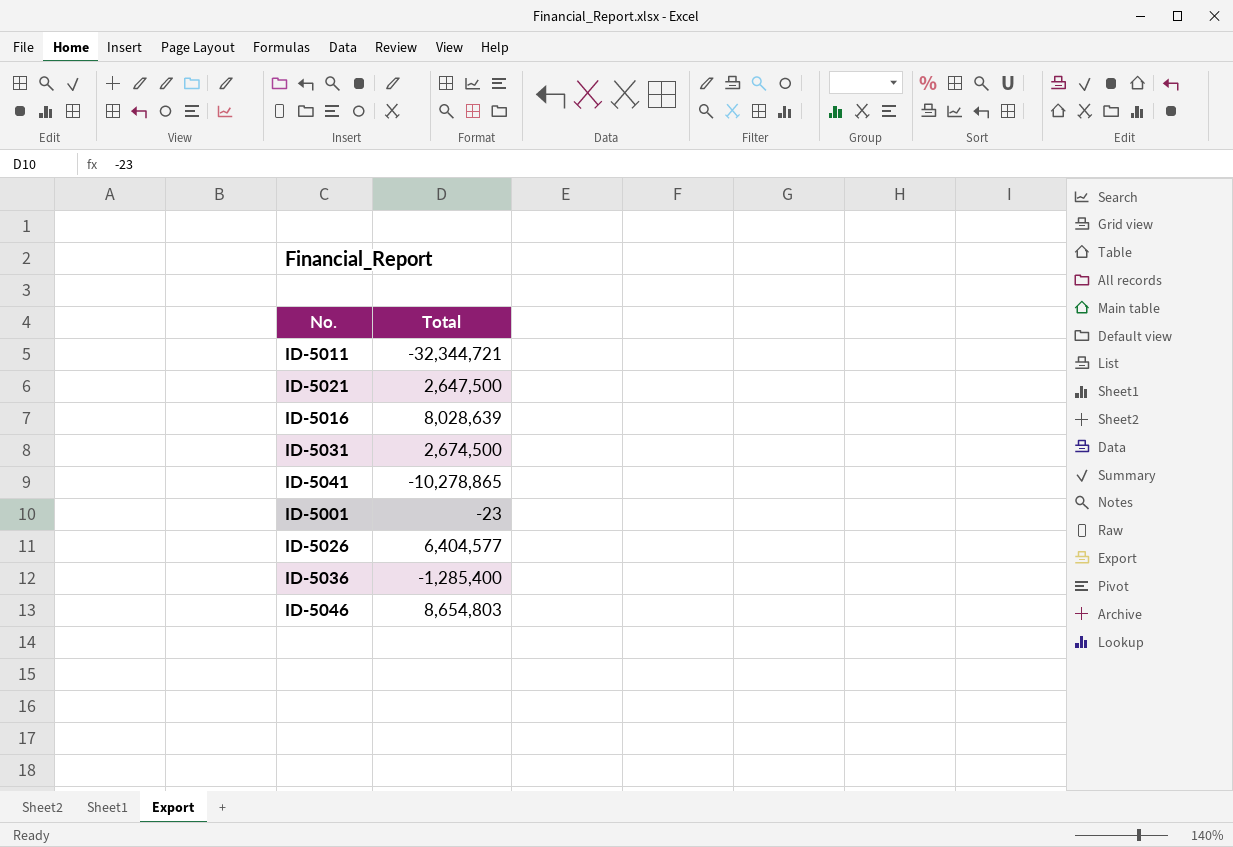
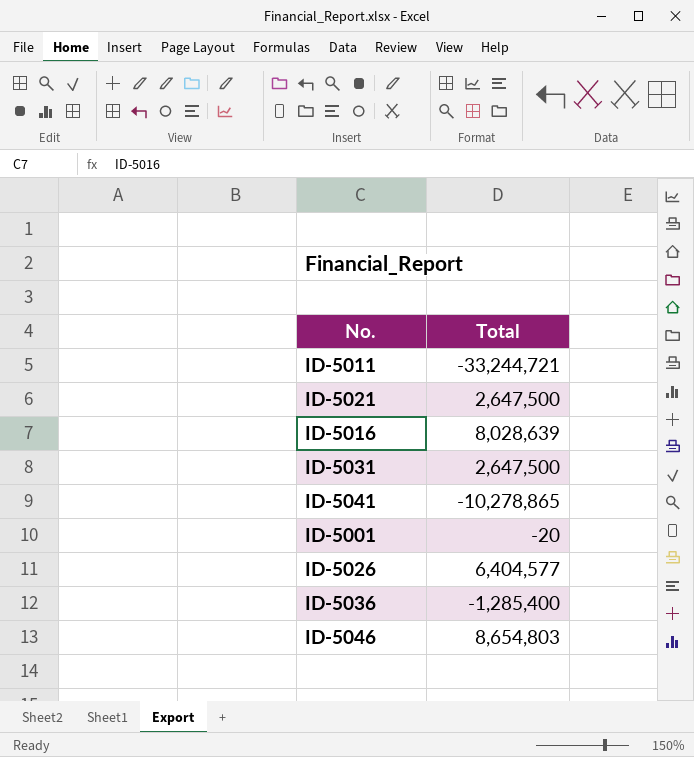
ID-5011 | Total: -32,344,721 -> -33,244,721
ID-5031 | Total: 2,674,500 -> 2,647,500
ID-5001 | Total: -23 -> -20

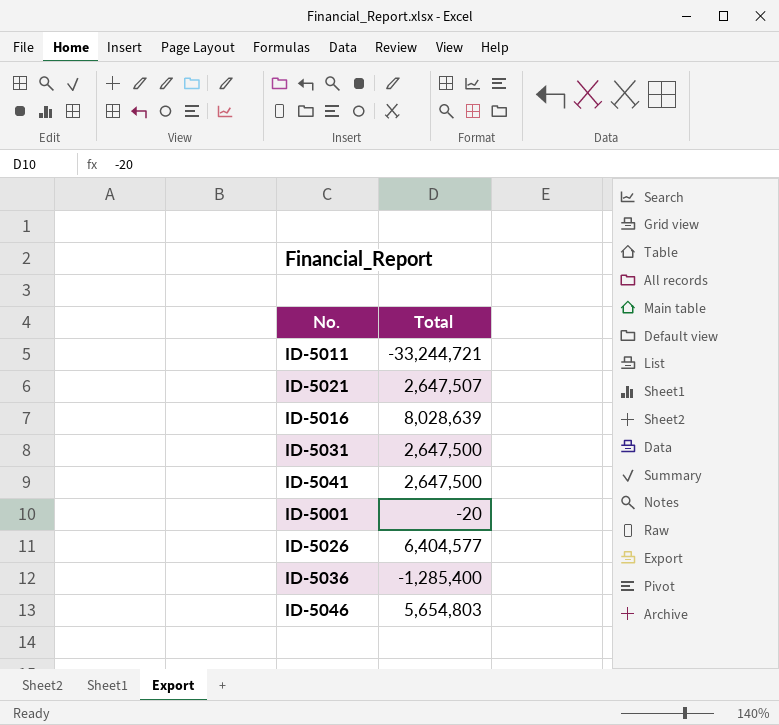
ID-5021 | Total: 2,647,500 -> 2,647,507
ID-5041 | Total: -10,278,865 -> 2,647,500
ID-5046 | Total: 8,654,803 -> 5,654,803

